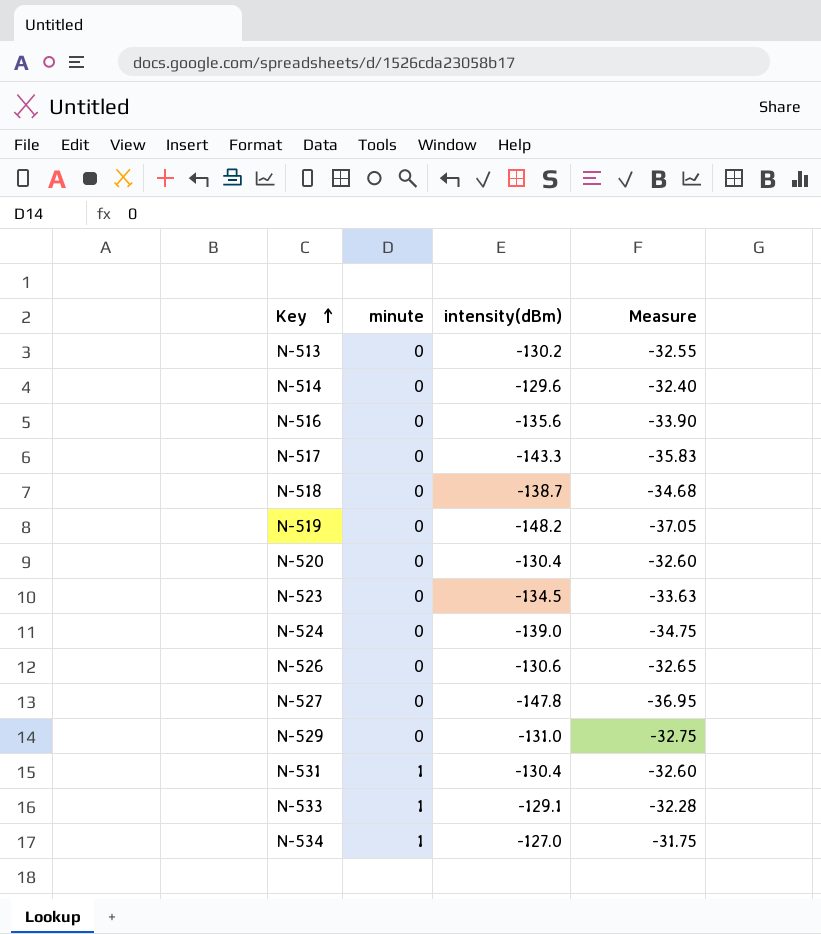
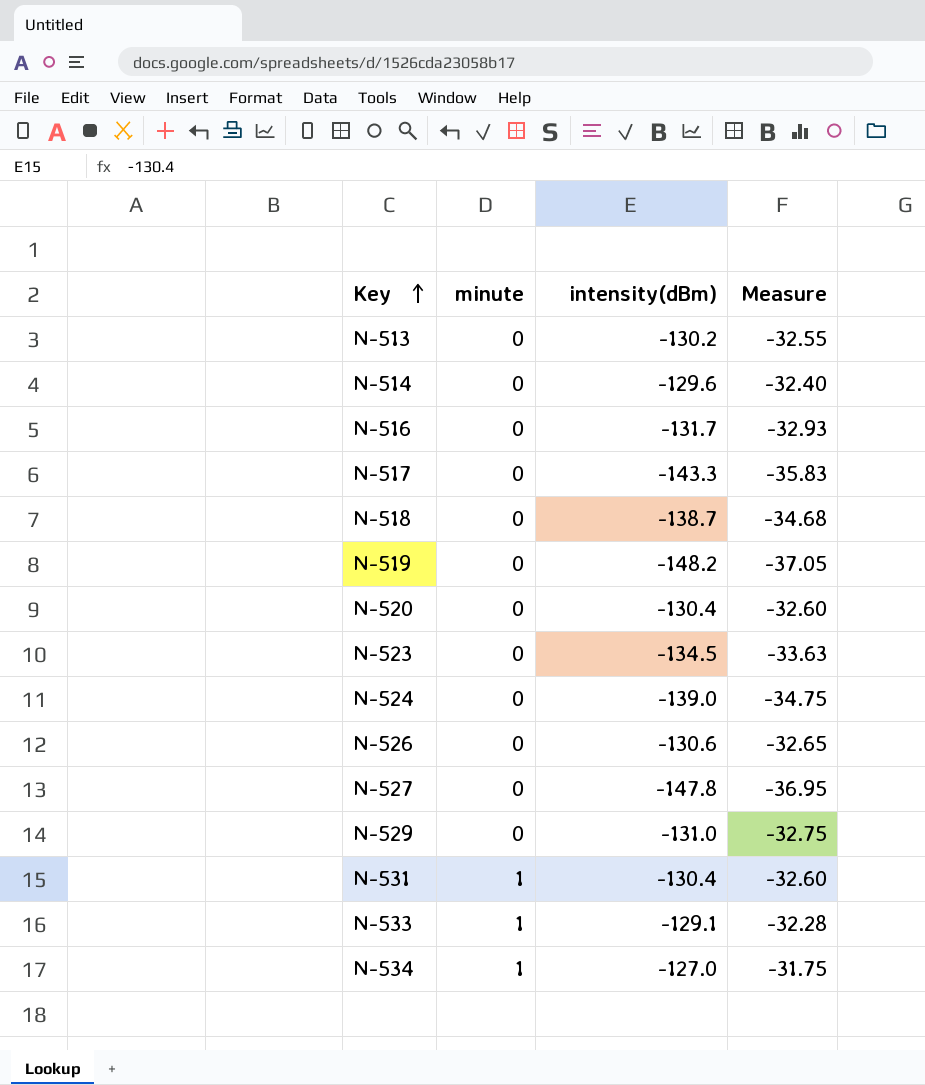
N-516 | intensity(dBm): -135.6 -> -131.7
N-516 | Measure: -33.90 -> -32.93

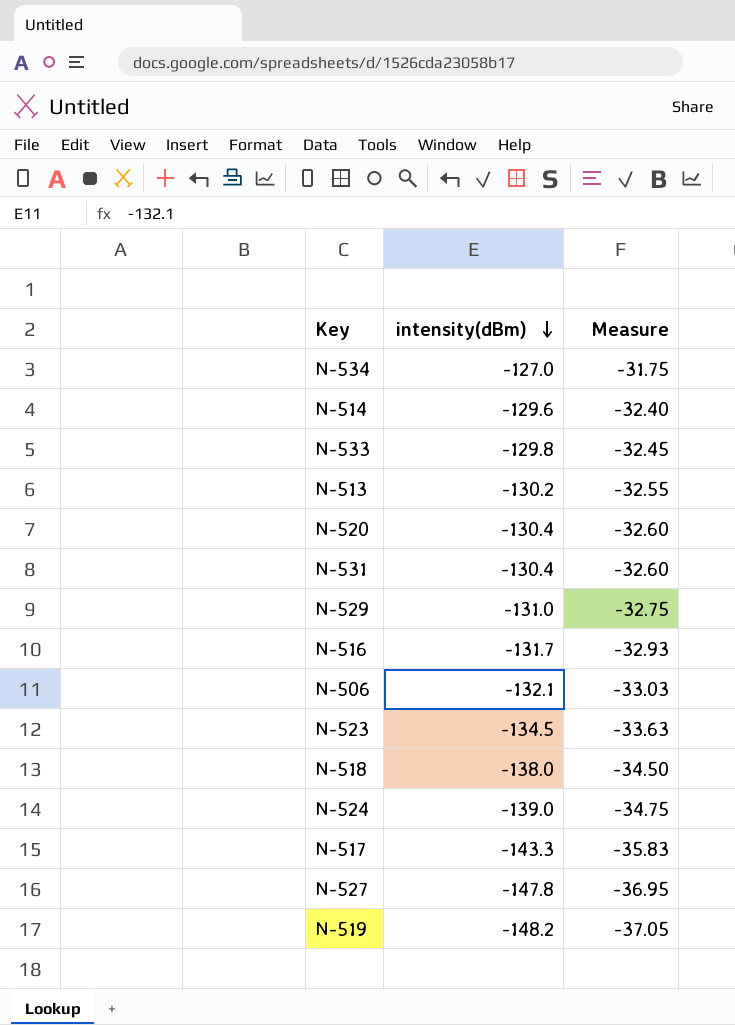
row order: Key ascending -> intensity(dBm) descending
column minute | position: 2 -> none
row N-526: 0 | -130.6 | -32.65 -> none
N-533 | intensity(dBm): -129.1 -> -129.8
N-533 | Measure: -32.28 -> -32.45
row N-506: none -> -132.1 | -33.03
N-518 | intensity(dBm): -138.7 -> -138.0
N-518 | Measure: -34.68 -> -34.50

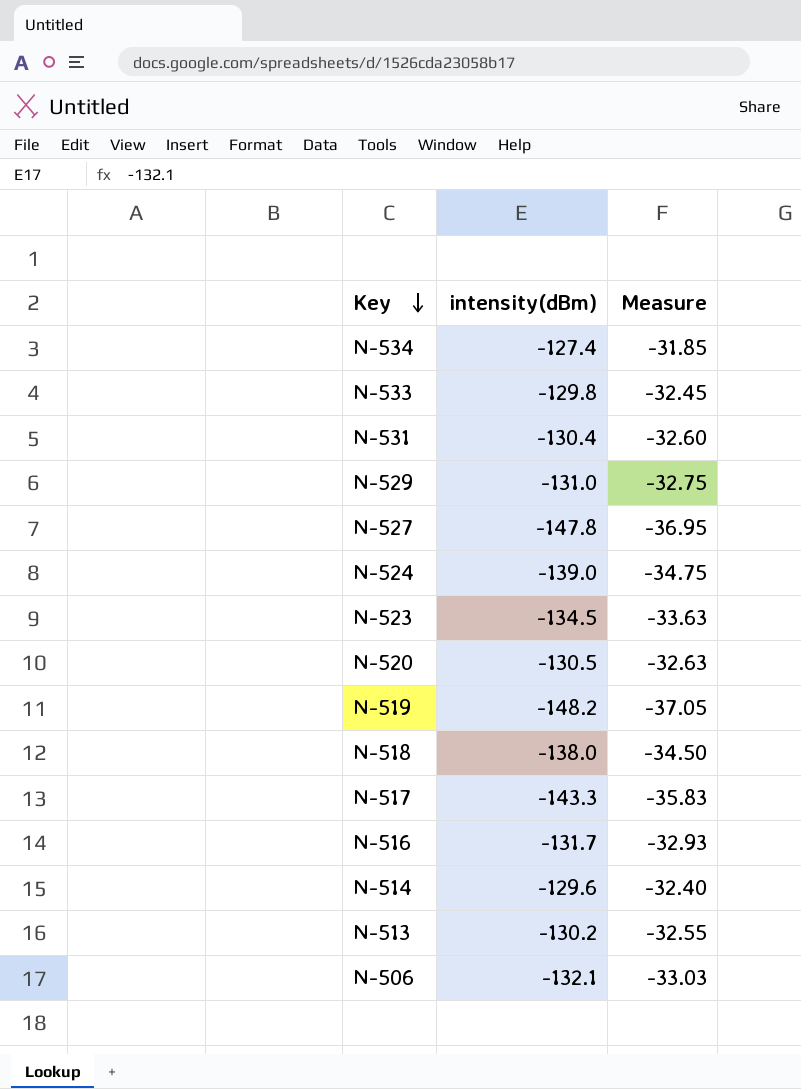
row order: intensity(dBm) descending -> Key descending
N-534 | intensity(dBm): -127.0 -> -127.4
N-534 | Measure: -31.75 -> -31.85
N-520 | intensity(dBm): -130.4 -> -130.5
N-520 | Measure: -32.60 -> -32.63

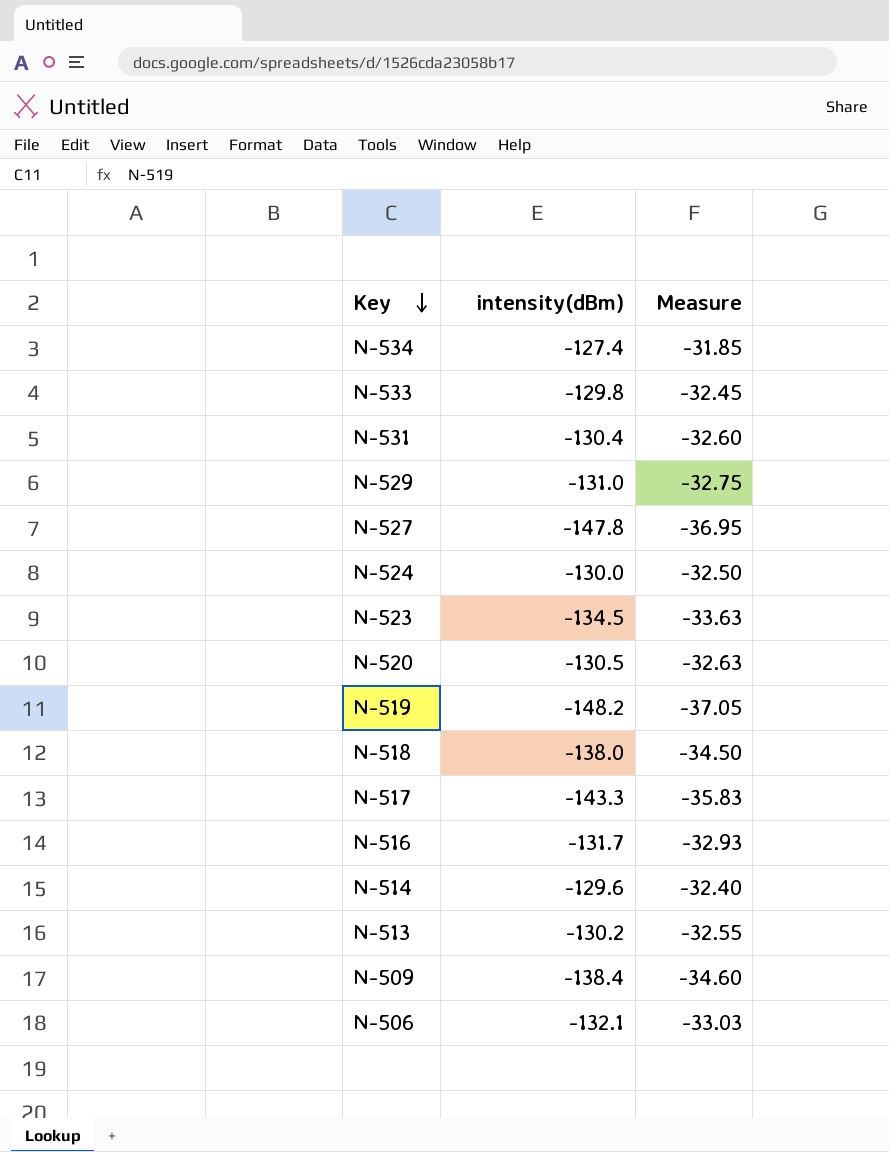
N-524 | intensity(dBm): -139.0 -> -130.0
N-524 | Measure: -34.75 -> -32.50
row N-509: none -> -138.4 | -34.60

